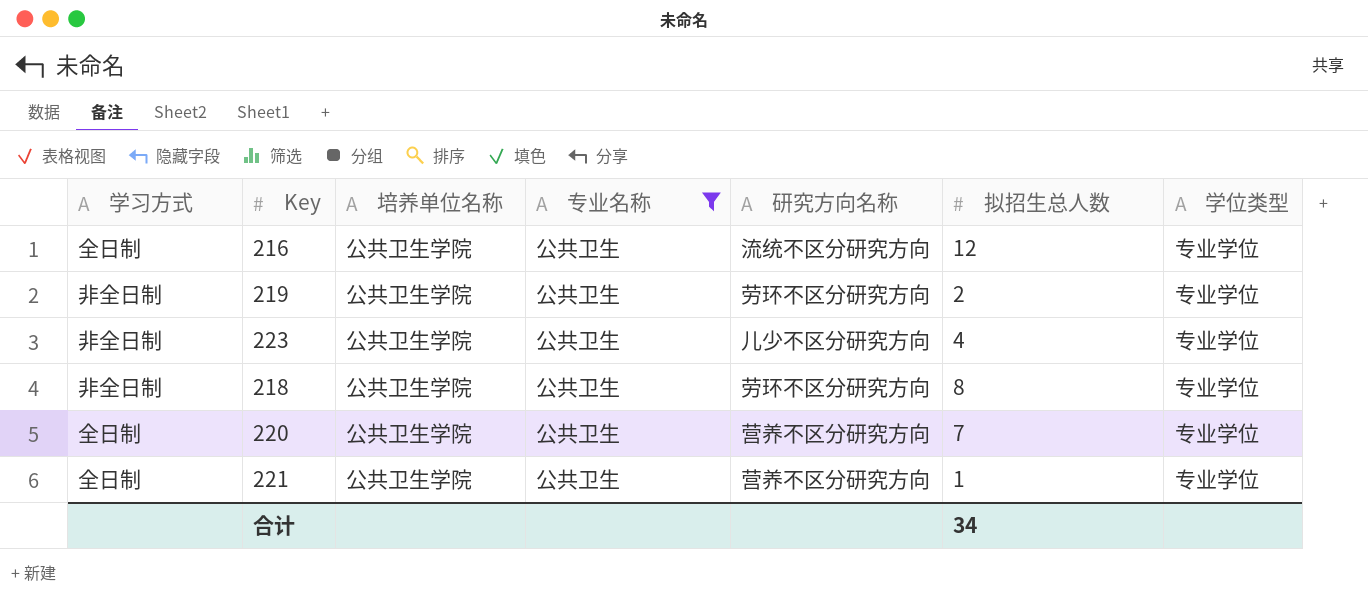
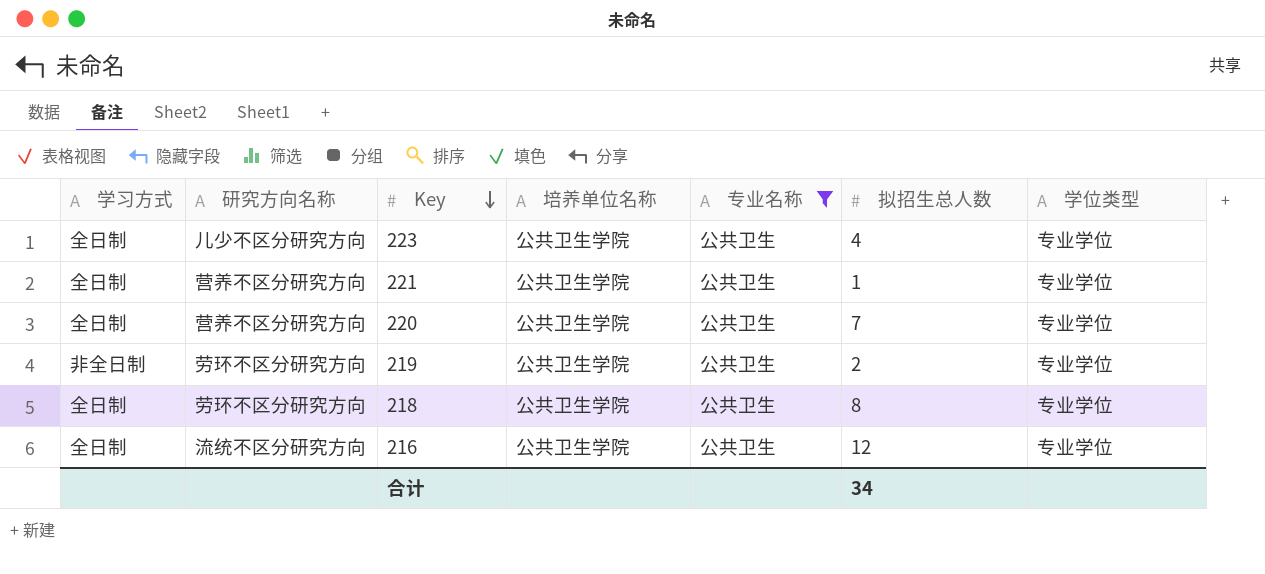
row order: none -> Key descending
column 研究方向名称 | position: 5 -> 2
223 | 学习方式: 非全日制 -> 全日制
218 | 学习方式: 非全日制 -> 全日制

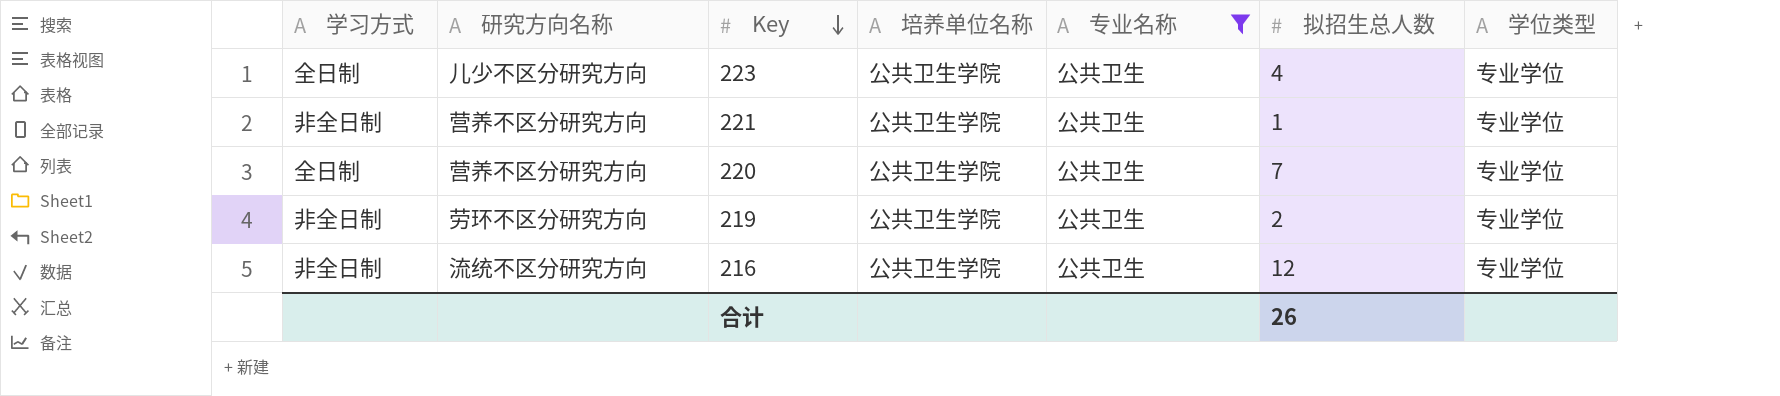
row 218: 全日制 | 劳环不区分研究方向 | 公共卫生学院 | 公共卫生 | 8 | 专业学位 -> none
221 | 学习方式: 全日制 -> 非全日制
216 | 学习方式: 全日制 -> 非全日制
合计 | 拟招生总人数: 34 -> 26

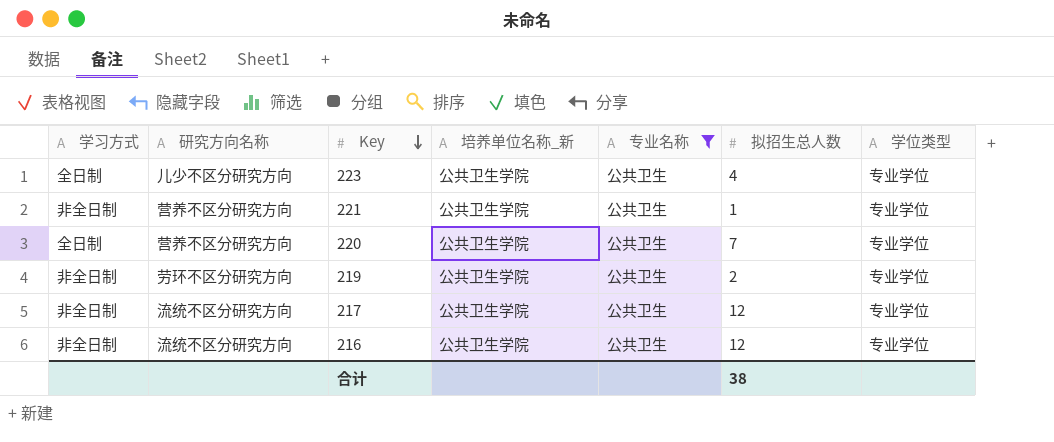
column name: 培养单位名称 -> 培养单位名称_新
row 217: none -> 非全日制 | 流统不区分研究方向 | 公共卫生学院 | 公共卫生 | 12 | 专业学位
合计 | 拟招生总人数: 26 -> 38

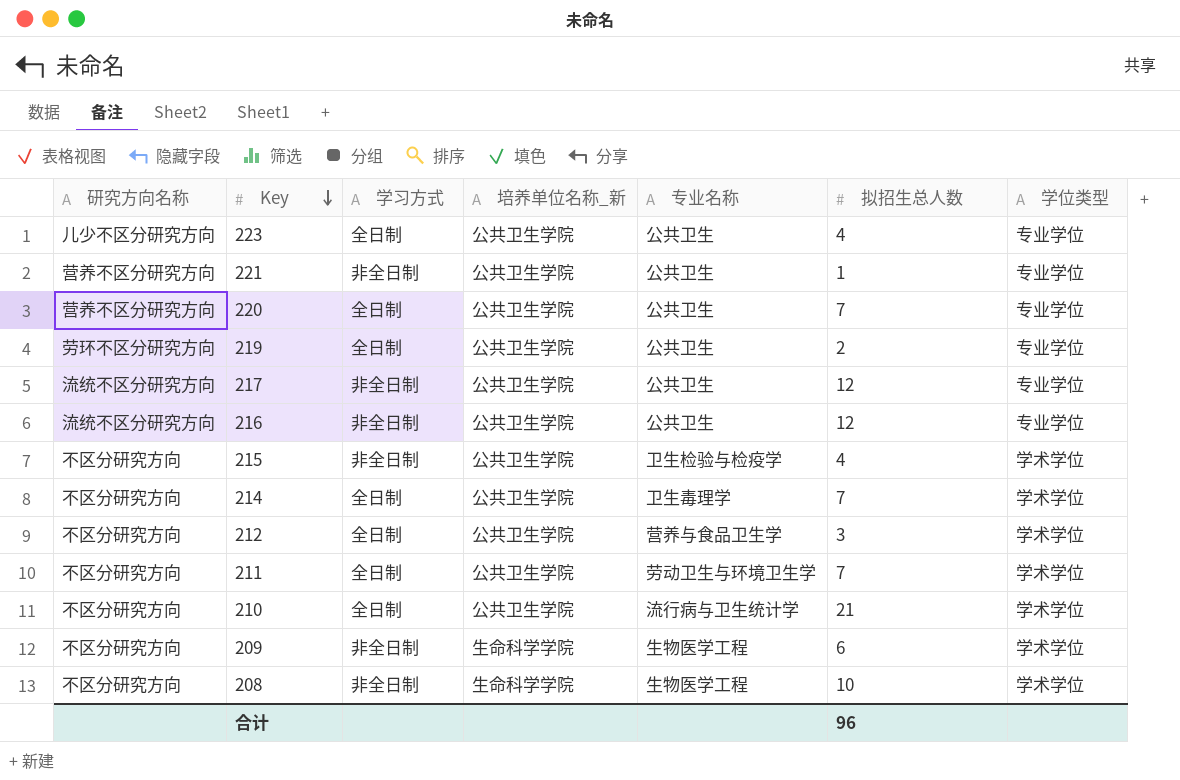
filter: 专业名称 = 公共卫生 -> none
column 学习方式 | position: 1 -> 3
219 | 学习方式: 非全日制 -> 全日制
合计 | 拟招生总人数: 38 -> 96

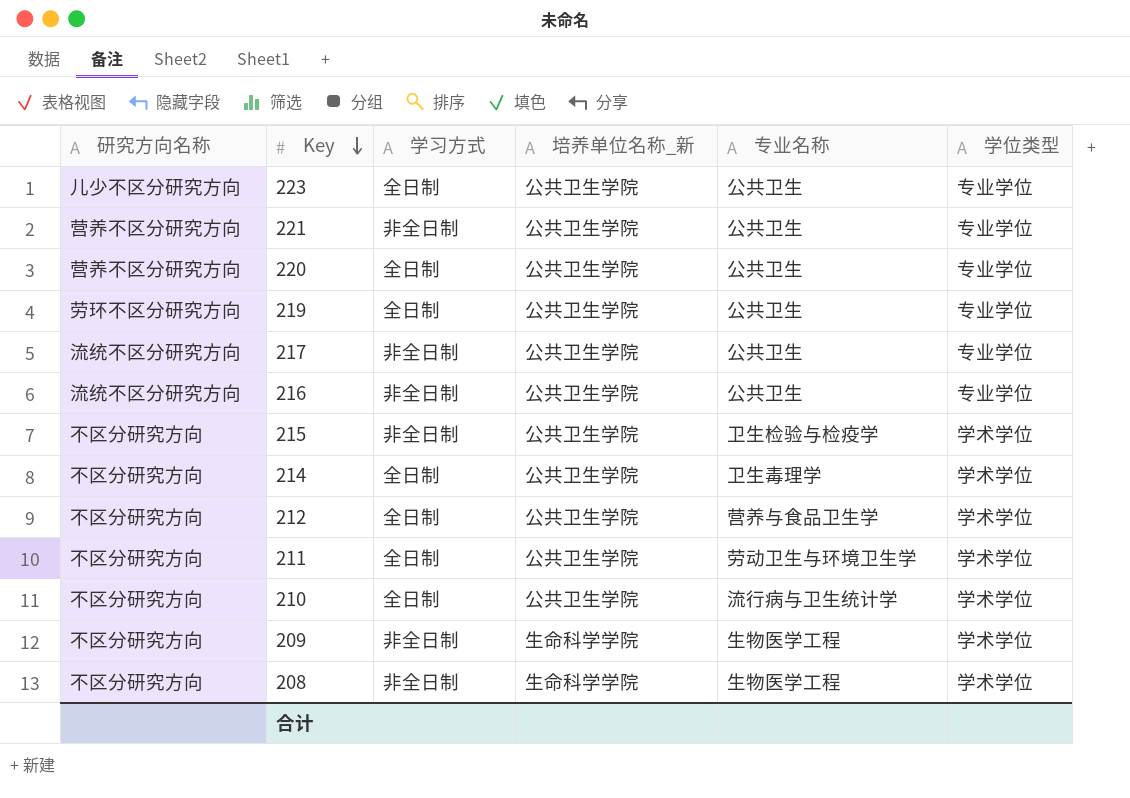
column 拟招生总人数 | position: 6 -> none

